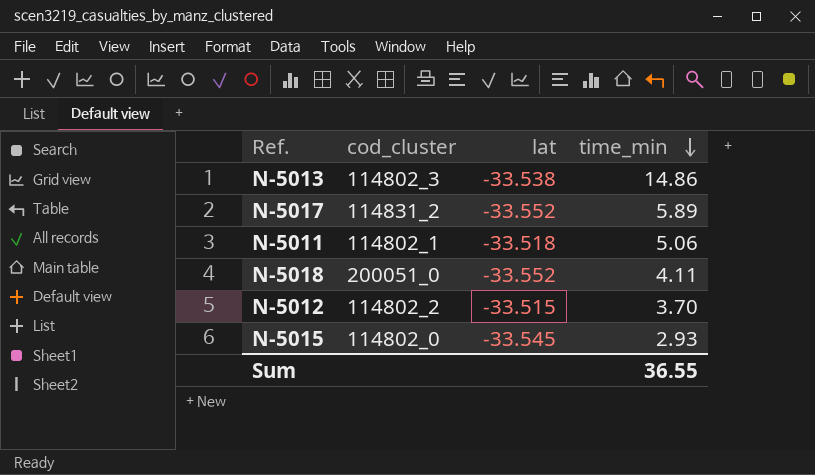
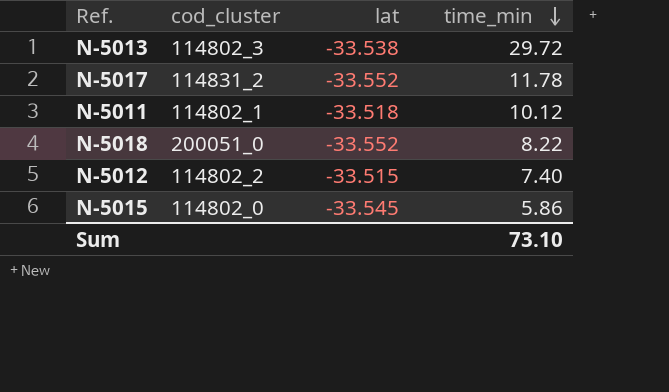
N-5013 | time_min: 14.86 -> 29.72
N-5017 | time_min: 5.89 -> 11.78
N-5011 | time_min: 5.06 -> 10.12
N-5018 | time_min: 4.11 -> 8.22
N-5012 | time_min: 3.70 -> 7.40
N-5015 | time_min: 2.93 -> 5.86
Sum | time_min: 36.55 -> 73.10

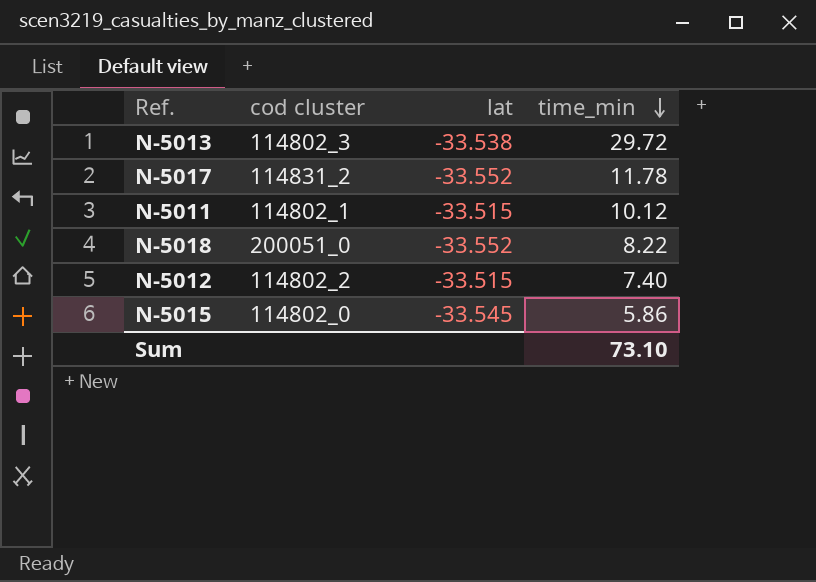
column name: cod_cluster -> cod cluster
N-5011 | lat: -33.518 -> -33.515

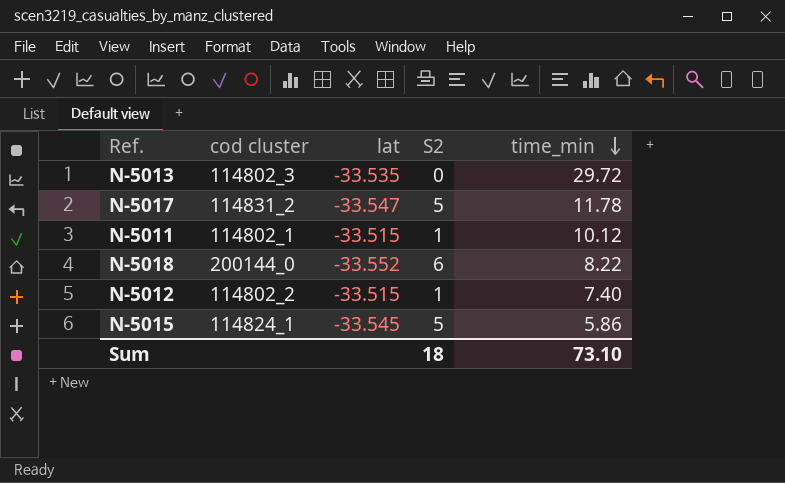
column S2 | position: none -> 4
N-5013 | lat: -33.538 -> -33.535
N-5017 | lat: -33.552 -> -33.547
N-5018 | cod cluster: 200051_0 -> 200144_0
N-5015 | cod cluster: 114802_0 -> 114824_1

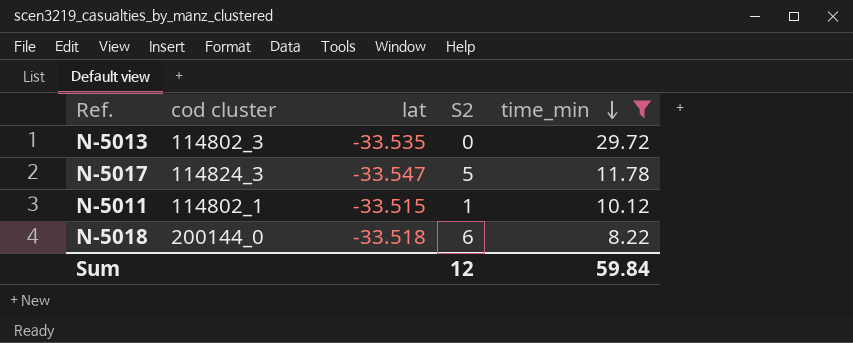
filter: none -> time_min >= 8.22
N-5017 | cod cluster: 114831_2 -> 114824_3
N-5018 | lat: -33.552 -> -33.518
Sum | S2: 18 -> 12
Sum | time_min: 73.10 -> 59.84

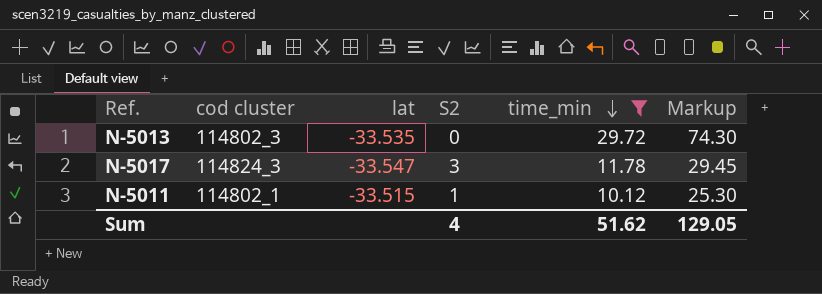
column Markup | formula: none -> [time_min] * 2.5
row N-5018: 200144_0 | -33.518 | 6 | 8.22 -> none
N-5017 | S2: 5 -> 3
Sum | S2: 12 -> 4
Sum | time_min: 59.84 -> 51.62

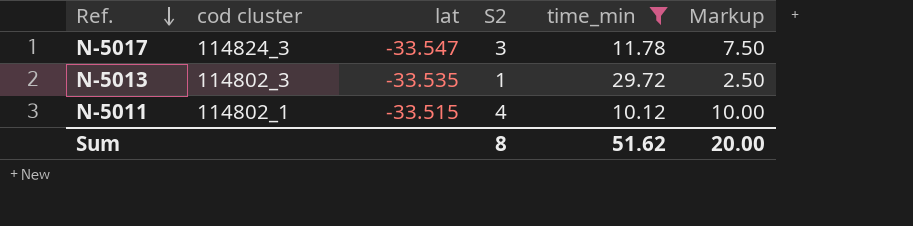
row order: time_min descending -> Ref. descending
column Markup | formula: [time_min] * 2.5 -> [S2] * 2.5
N-5013 | S2: 0 -> 1
N-5011 | S2: 1 -> 4
Sum | S2: 4 -> 8
Sum | Markup: 129.05 -> 20.00

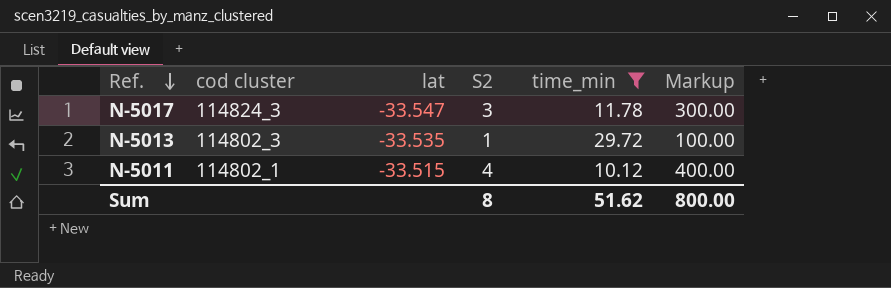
column Markup | formula: [S2] * 2.5 -> [S2] * 100
Sum | Markup: 20.00 -> 800.00

